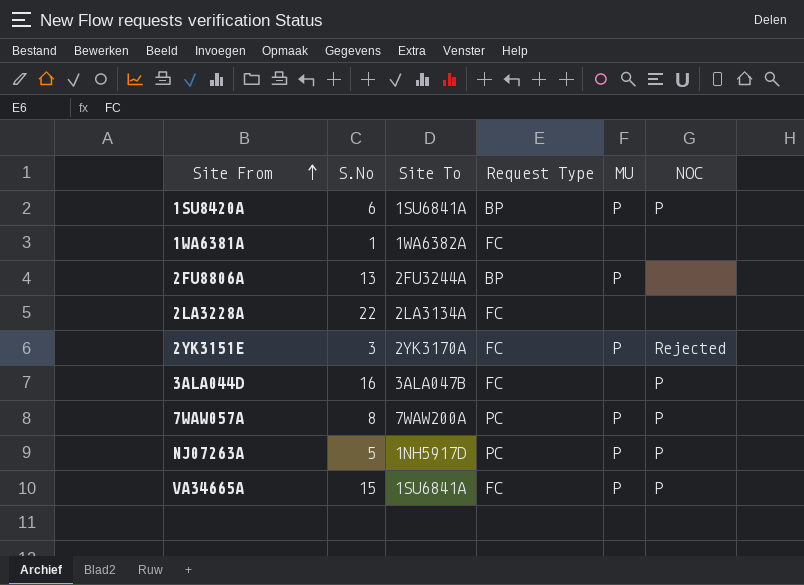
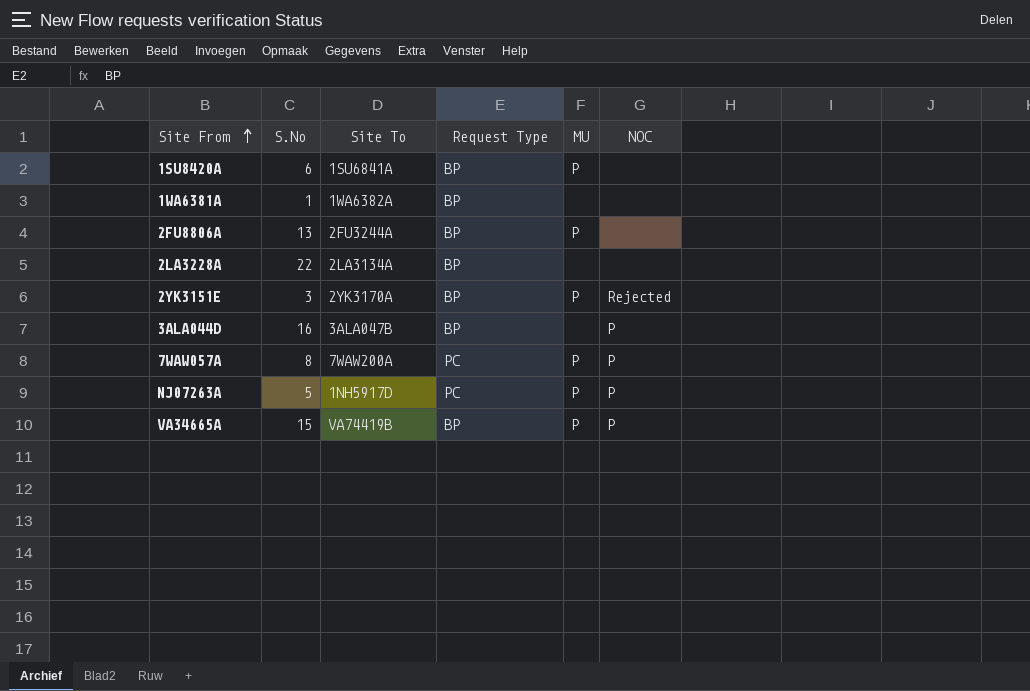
1SU8420A | NOC: P -> none
1WA6381A | Request Type: FC -> BP
2LA3228A | Request Type: FC -> BP
2YK3151E | Request Type: FC -> BP
3ALA044D | Request Type: FC -> BP
VA34665A | Site To: 1SU6841A -> VA74419B
VA34665A | Request Type: FC -> BP

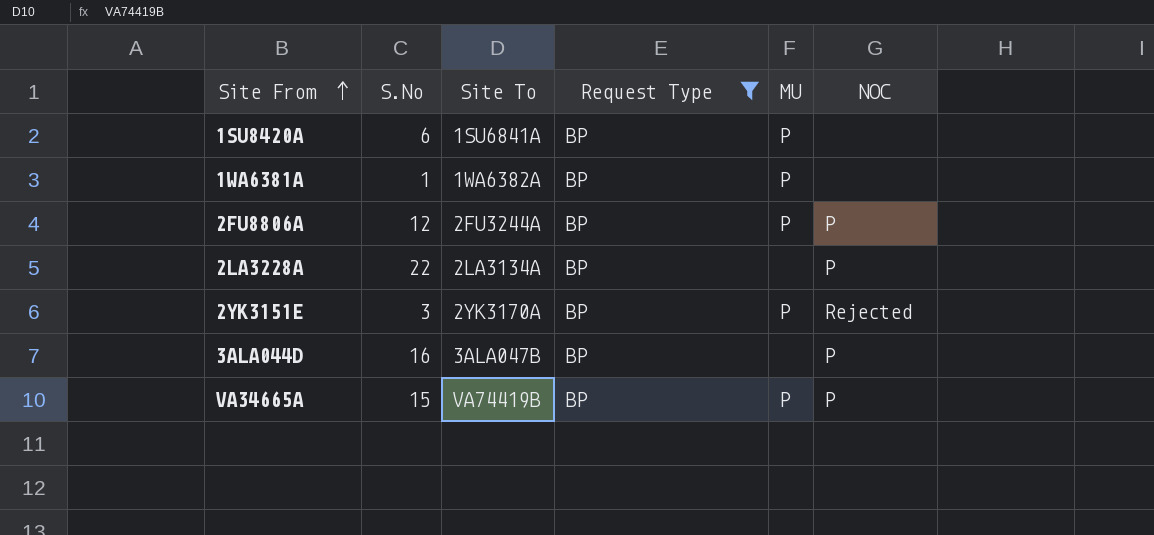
filter: none -> Request Type = BP
1WA6381A | MU: none -> P
2FU8806A | S.No: 13 -> 12
2FU8806A | NOC: none -> P
2LA3228A | NOC: none -> P

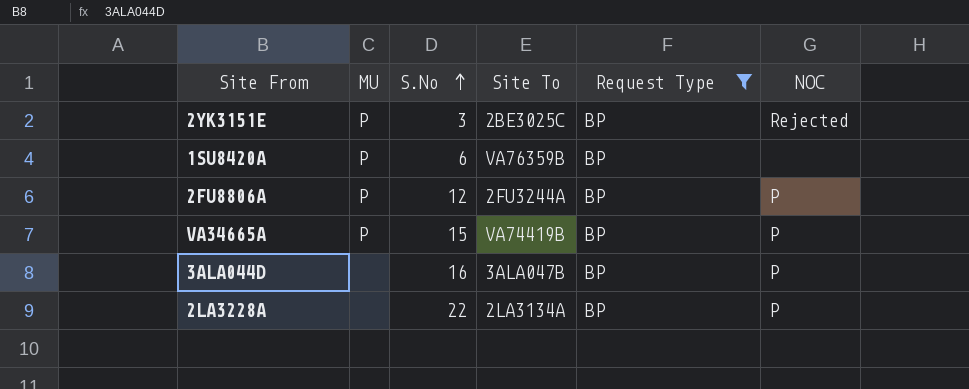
row order: Site From ascending -> S.No ascending
column MU | position: 5 -> 2
row 1WA6381A: 1 | 1WA6382A | BP | P | none -> none
2YK3151E | Site To: 2YK3170A -> 2BE3025C
1SU8420A | Site To: 1SU6841A -> VA76359B

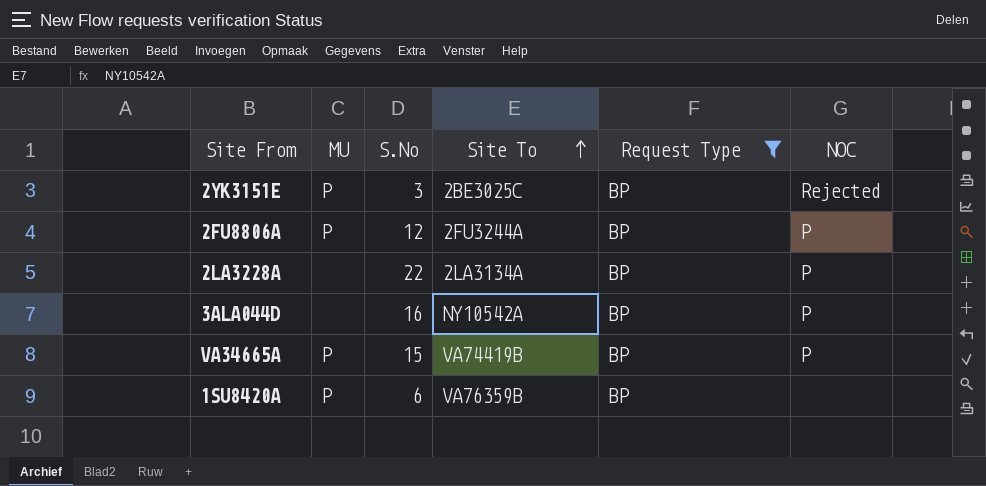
row order: S.No ascending -> Site To ascending
3ALA044D | Site To: 3ALA047B -> NY10542A

